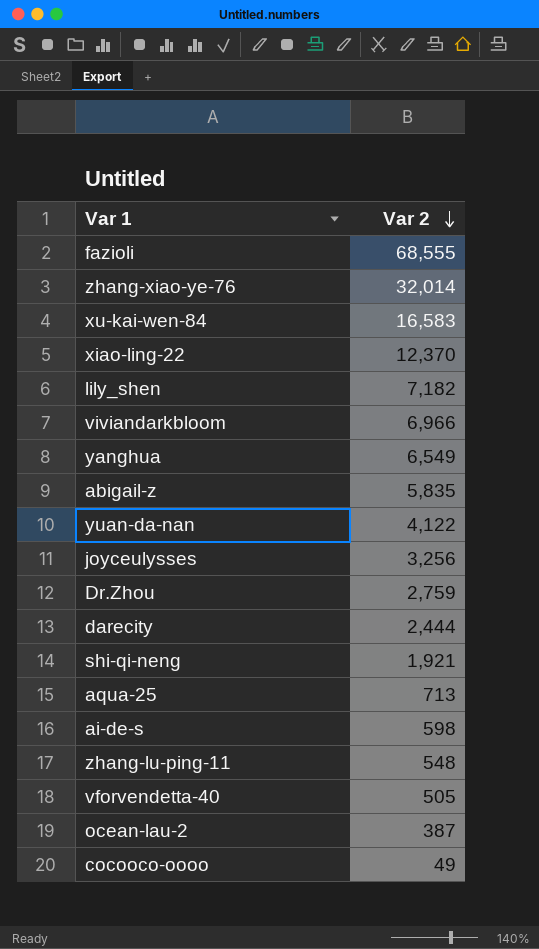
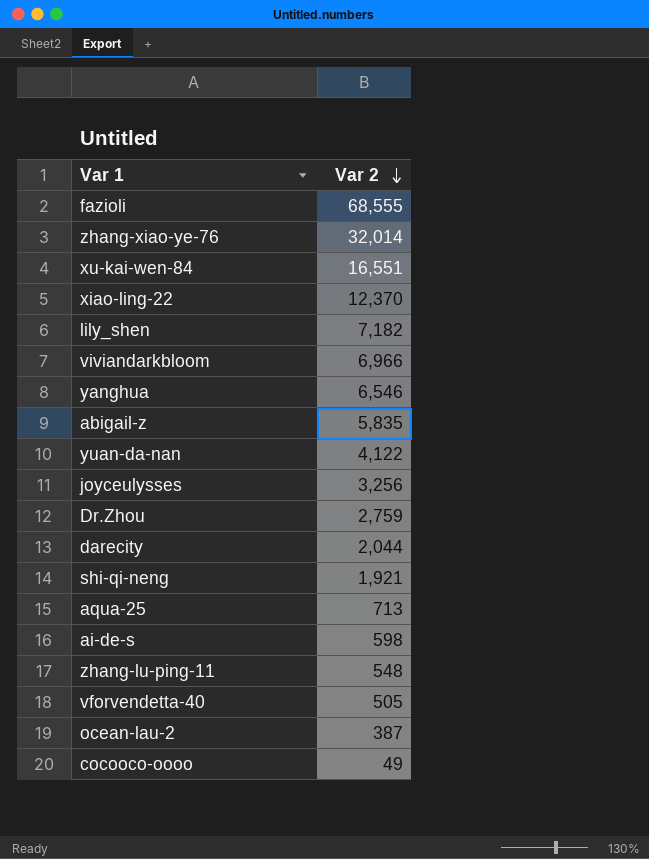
xu-kai-wen-84 | Var 2: 16,583 -> 16,551
yanghua | Var 2: 6,549 -> 6,546
darecity | Var 2: 2,444 -> 2,044

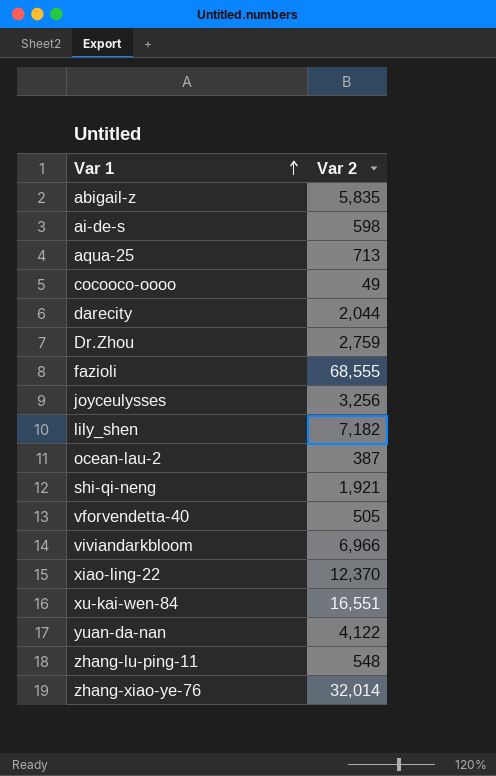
row order: Var 2 descending -> Var 1 ascending
row yanghua: 6,546 -> none

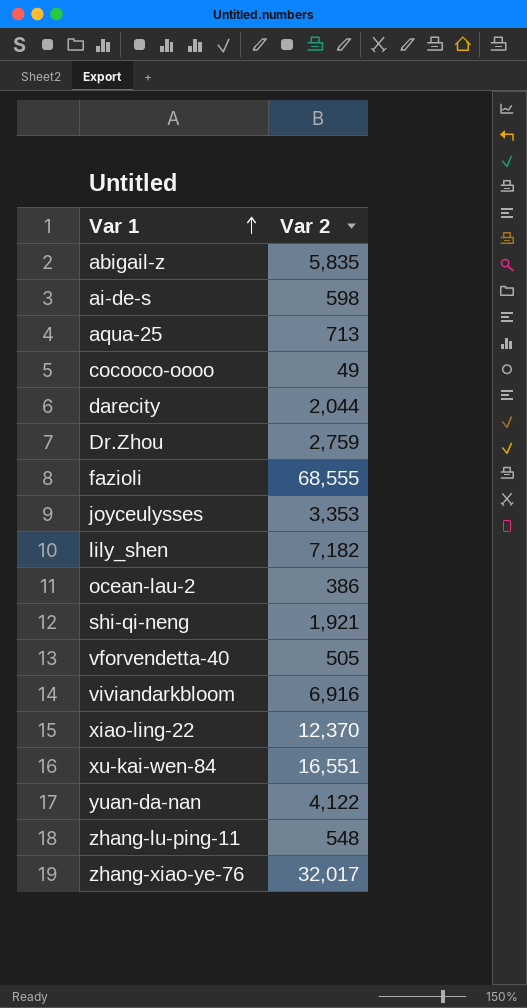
joyceulysses | Var 2: 3,256 -> 3,353
ocean-lau-2 | Var 2: 387 -> 386
viviandarkbloom | Var 2: 6,966 -> 6,916
zhang-xiao-ye-76 | Var 2: 32,014 -> 32,017

